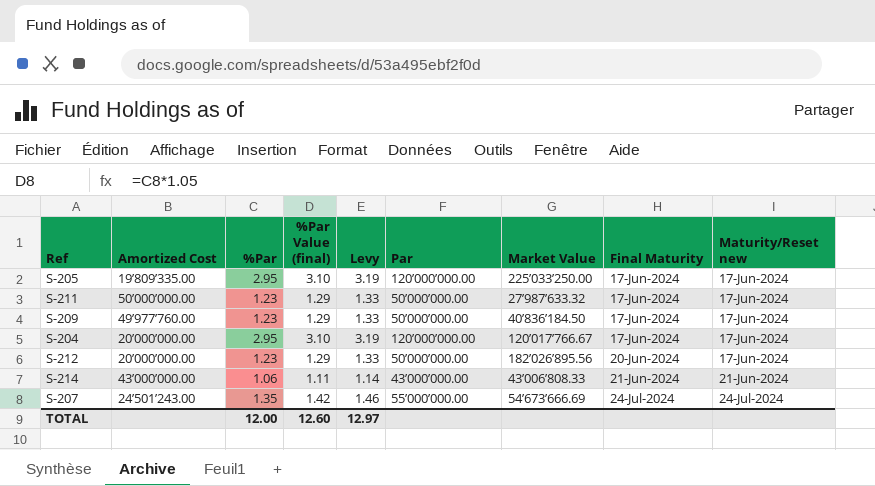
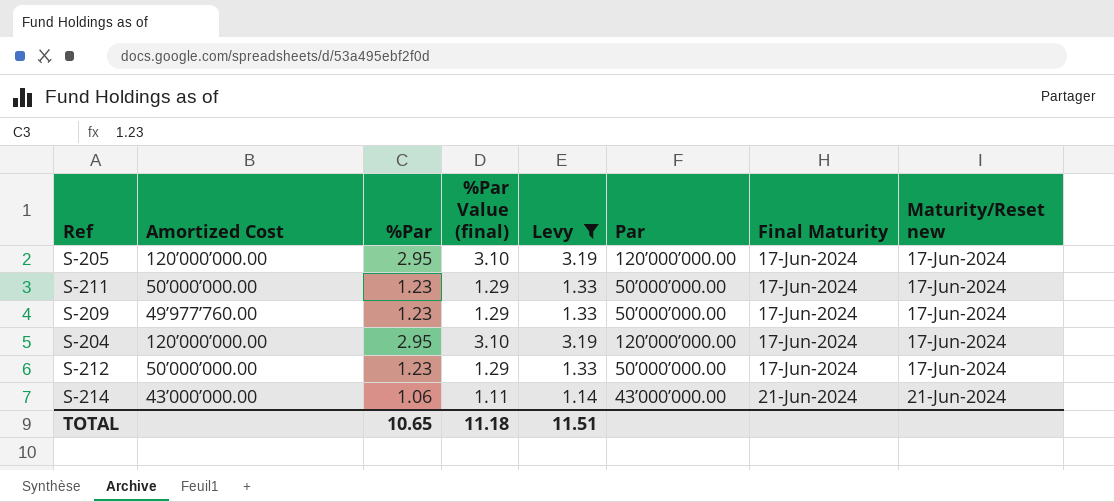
filter: none -> Levy != 1.46
column Market Value | position: 7 -> none
S-205 | Amortized Cost: 19’809’335.00 -> 120’000’000.00
S-204 | Amortized Cost: 20’000’000.00 -> 120’000’000.00
S-212 | Amortized Cost: 20’000’000.00 -> 50’000’000.00
S-212 | Final Maturity: 20-Jun-2024 -> 17-Jun-2024
TOTAL | %Par: 12.00 -> 10.65
TOTAL | %Par Value (final): 12.60 -> 11.18
TOTAL | Levy: 12.97 -> 11.51

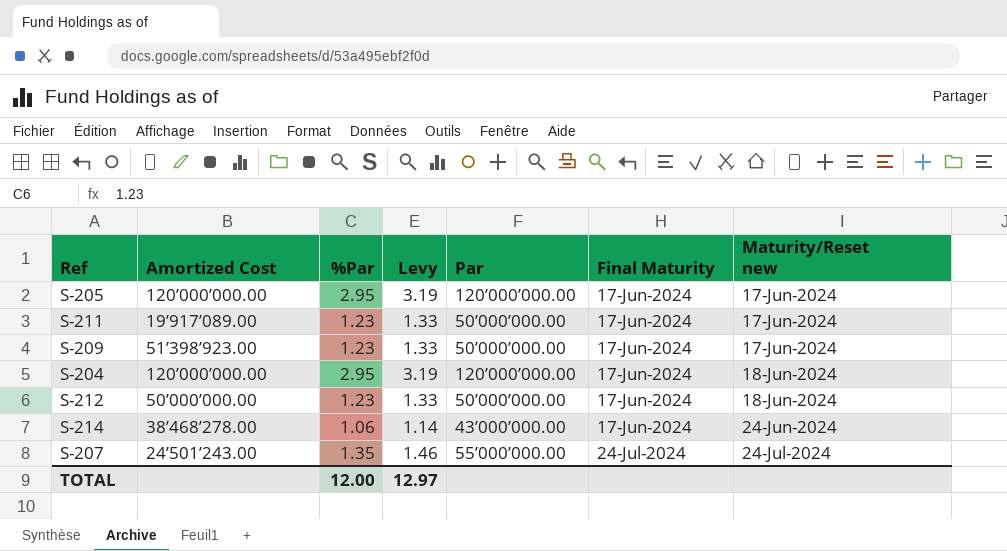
filter: Levy != 1.46 -> none
column %Par Value (final) | formula: [%Par] * 1.05 -> none
S-211 | Amortized Cost: 50’000’000.00 -> 19’917’089.00
S-209 | Amortized Cost: 49’977’760.00 -> 51’398’923.00
S-204 | Maturity/Reset new: 17-Jun-2024 -> 18-Jun-2024
S-212 | Maturity/Reset new: 17-Jun-2024 -> 18-Jun-2024
S-214 | Amortized Cost: 43’000’000.00 -> 38’468’278.00
S-214 | Final Maturity: 21-Jun-2024 -> 17-Jun-2024
S-214 | Maturity/Reset new: 21-Jun-2024 -> 24-Jun-2024
TOTAL | %Par: 10.65 -> 12.00
TOTAL | Levy: 11.51 -> 12.97

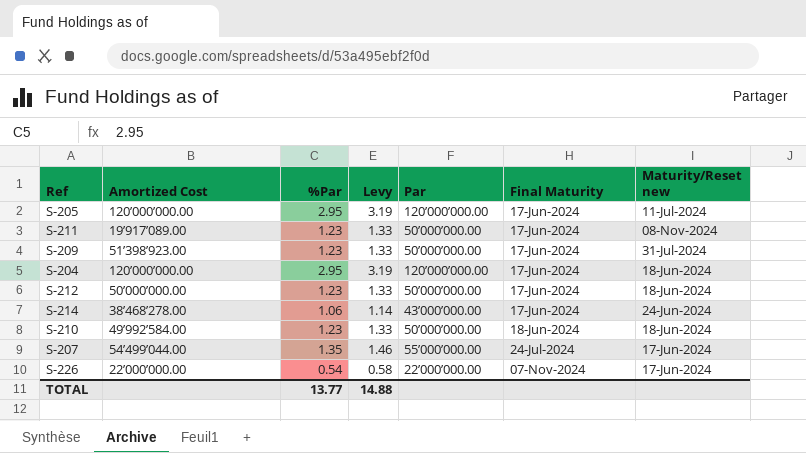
S-205 | Maturity/Reset new: 17-Jun-2024 -> 11-Jul-2024
S-211 | Maturity/Reset new: 17-Jun-2024 -> 08-Nov-2024
S-209 | Maturity/Reset new: 17-Jun-2024 -> 31-Jul-2024
row S-210: none -> 49’992’584.00 | 1.23 | 1.33 | 50’000’000.00 | 18-Jun-2024 | 18-Jun-2024
S-207 | Amortized Cost: 24’501’243.00 -> 54’499’044.00
S-207 | Maturity/Reset new: 24-Jul-2024 -> 17-Jun-2024
row S-226: none -> 22’000’000.00 | 0.54 | 0.58 | 22’000’000.00 | 07-Nov-2024 | 17-Jun-2024
TOTAL | %Par: 12.00 -> 13.77
TOTAL | Levy: 12.97 -> 14.88

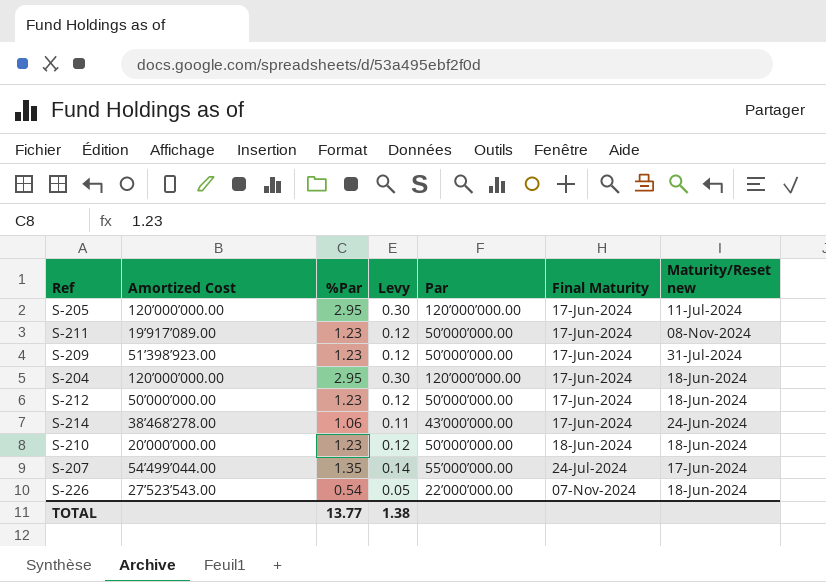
column Levy | formula: [%Par] * 1.08 -> [%Par] * 0.1
S-210 | Amortized Cost: 49’992’584.00 -> 20’000’000.00
S-226 | Amortized Cost: 22’000’000.00 -> 27’523’543.00
S-226 | Maturity/Reset new: 17-Jun-2024 -> 18-Jun-2024
TOTAL | Levy: 14.88 -> 1.38

